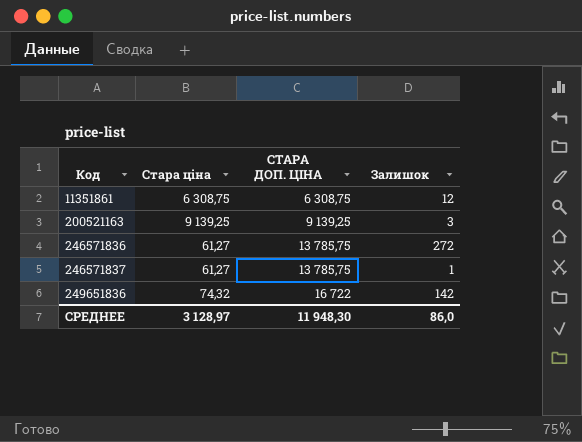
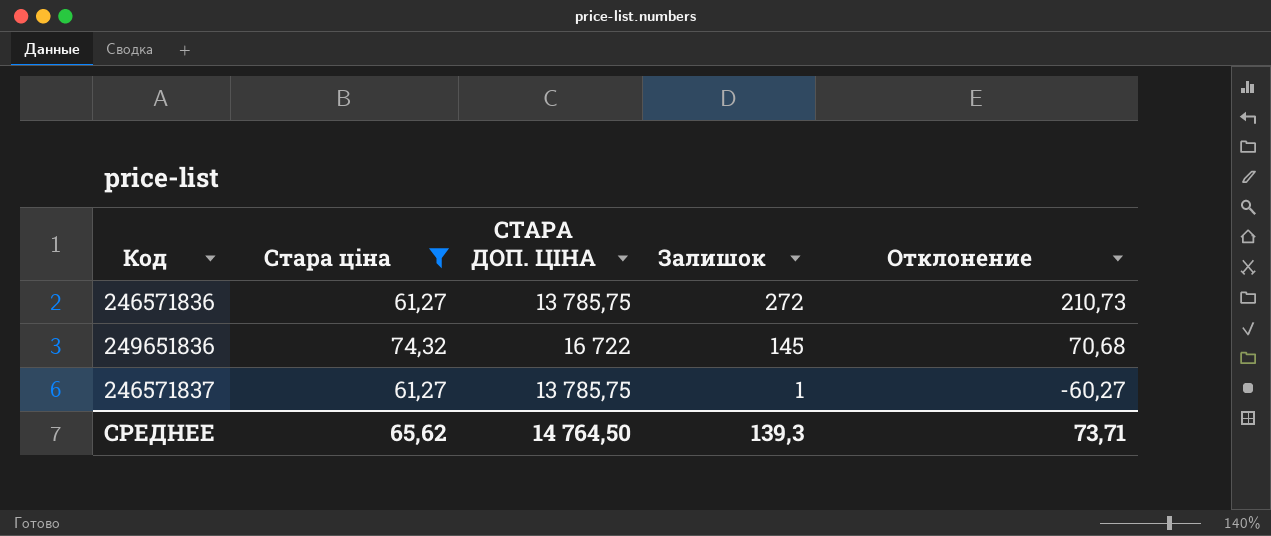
filter: none -> Стара ціна <= 74,32
row order: Код ascending -> Залишок descending
column Отклонение | formula: none -> [Залишок] - [Стара ціна]
249651836 | Залишок: 142 -> 145
СРЕДНЕЕ | Стара ціна: 3 128,97 -> 65,62
СРЕДНЕЕ | СТАРА ДОП. ЦІНА: 11 948,30 -> 14 764,50
СРЕДНЕЕ | Залишок: 86,0 -> 139,3

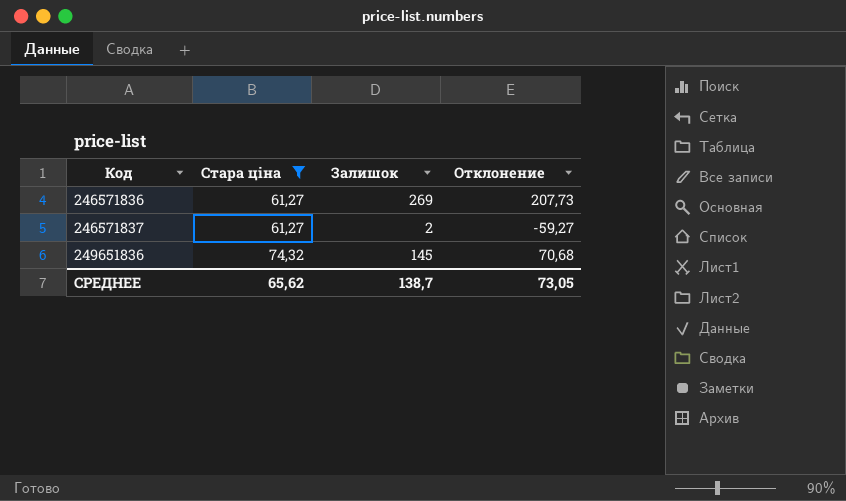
row order: Залишок descending -> Код ascending
column СТАРА ДОП. ЦІНА | position: 3 -> none
246571836 | Залишок: 272 -> 269
246571836 | Отклонение: 210,73 -> 207,73
246571837 | Залишок: 1 -> 2
246571837 | Отклонение: -60,27 -> -59,27
СРЕДНЕЕ | Залишок: 139,3 -> 138,7
СРЕДНЕЕ | Отклонение: 73,71 -> 73,05

